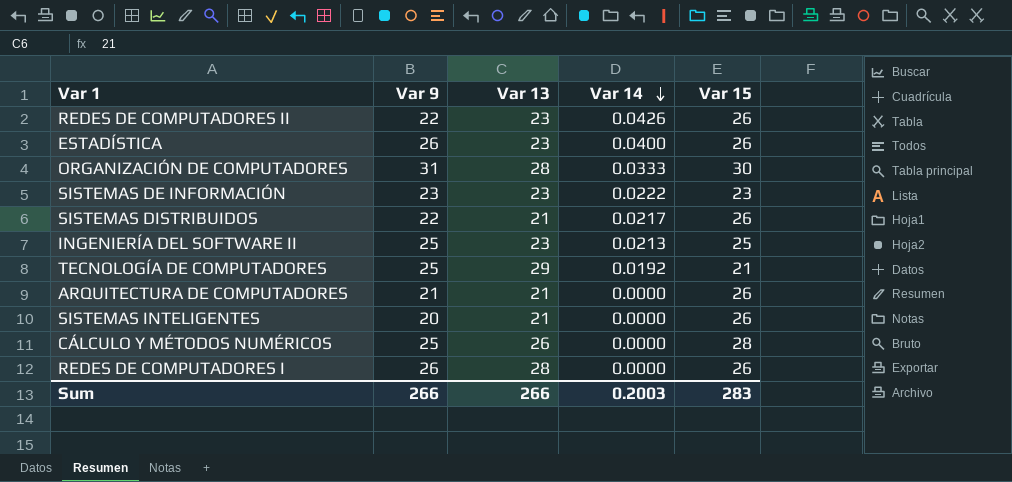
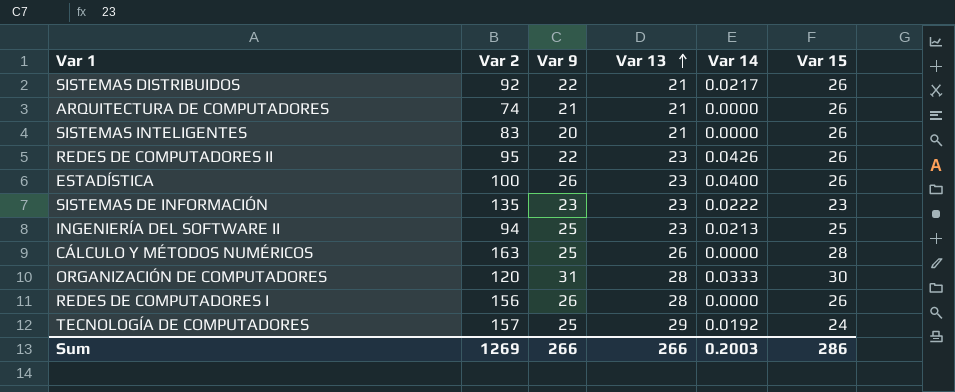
row order: Var 14 descending -> Var 13 ascending
column Var 2 | position: none -> 2
TECNOLOGÍA DE COMPUTADORES | Var 15: 21 -> 24
Sum | Var 15: 283 -> 286

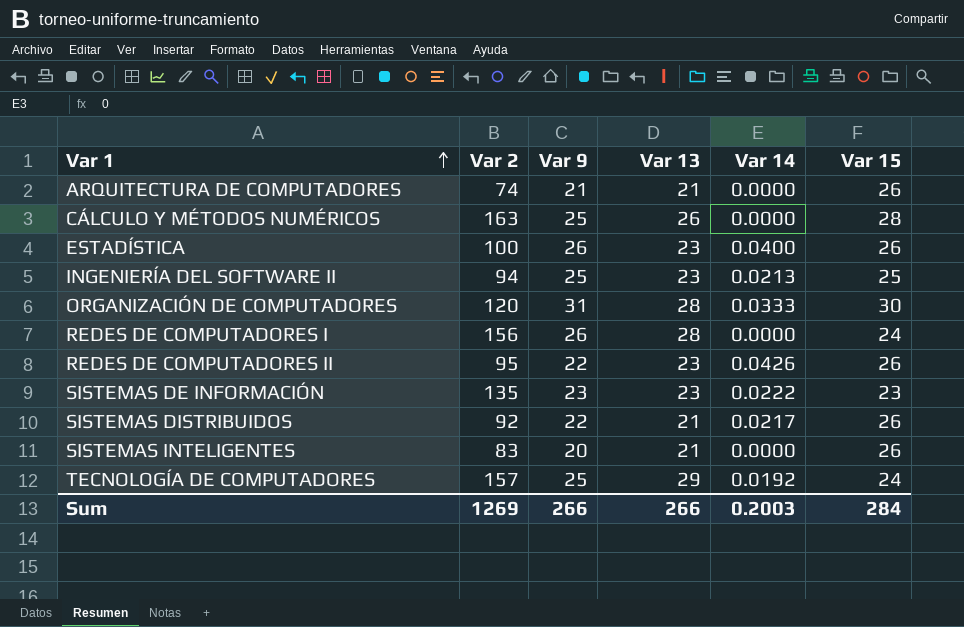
row order: Var 13 ascending -> Var 1 ascending
REDES DE COMPUTADORES I | Var 15: 26 -> 24
Sum | Var 15: 286 -> 284

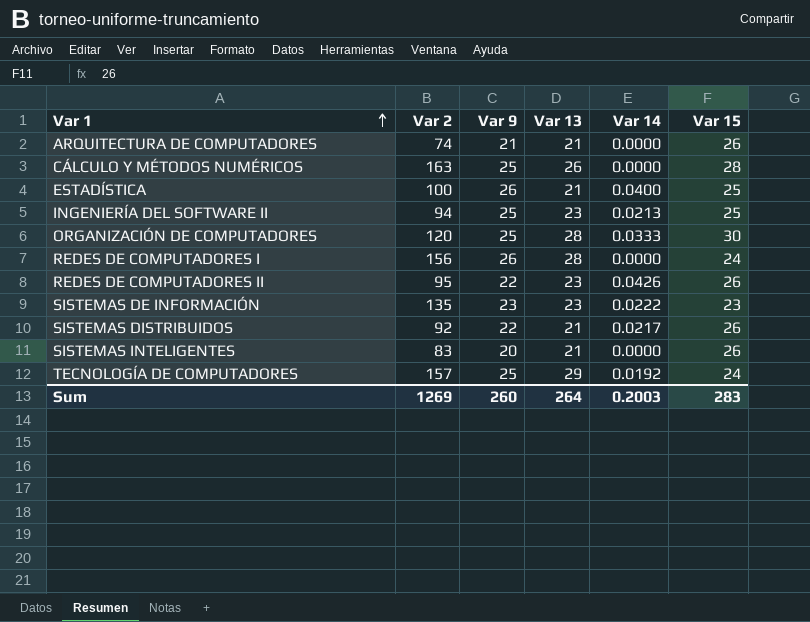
ESTADÍSTICA | Var 13: 23 -> 21
ESTADÍSTICA | Var 15: 26 -> 25
ORGANIZACIÓN DE COMPUTADORES | Var 9: 31 -> 25
Sum | Var 9: 266 -> 260
Sum | Var 13: 266 -> 264
Sum | Var 15: 284 -> 283

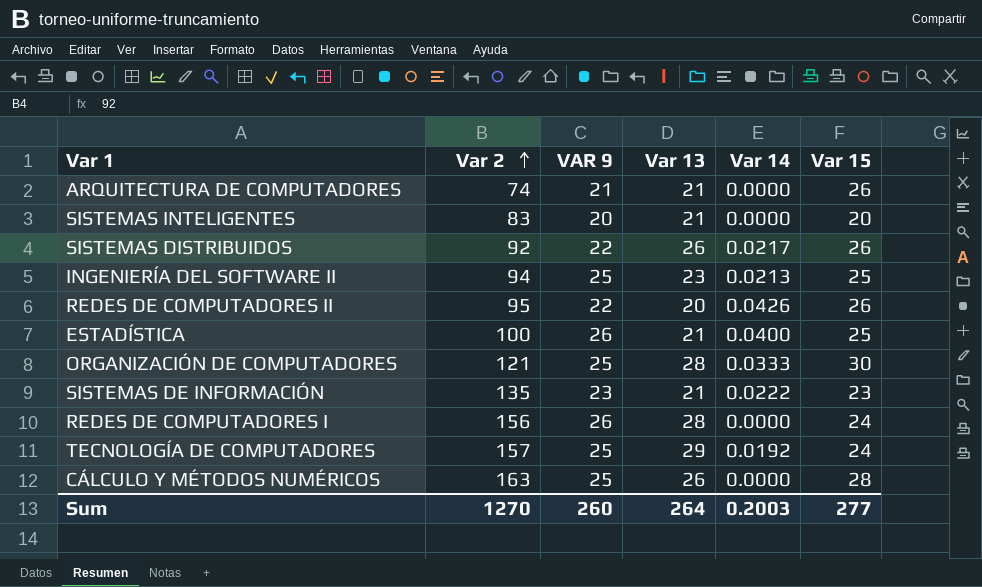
row order: Var 1 ascending -> Var 2 ascending
column name: Var 9 -> VAR 9
SISTEMAS INTELIGENTES | Var 15: 26 -> 20
SISTEMAS DISTRIBUIDOS | Var 13: 21 -> 26
REDES DE COMPUTADORES II | Var 13: 23 -> 20
ORGANIZACIÓN DE COMPUTADORES | Var 2: 120 -> 121
SISTEMAS DE INFORMACIÓN | Var 13: 23 -> 21
Sum | Var 2: 1269 -> 1270
Sum | Var 15: 283 -> 277

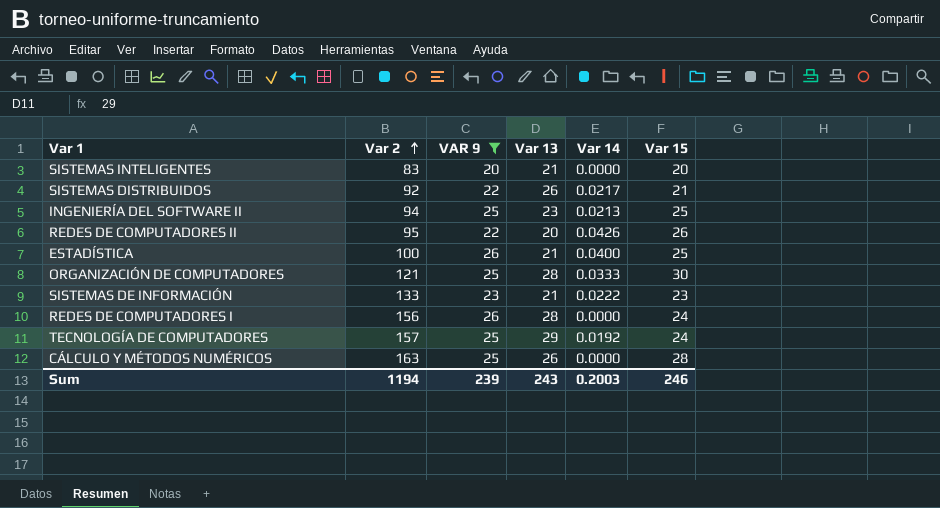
filter: none -> VAR 9 != 21
SISTEMAS DISTRIBUIDOS | Var 15: 26 -> 21
SISTEMAS DE INFORMACIÓN | Var 2: 135 -> 133
Sum | Var 2: 1270 -> 1194
Sum | VAR 9: 260 -> 239
Sum | Var 13: 264 -> 243
Sum | Var 15: 277 -> 246

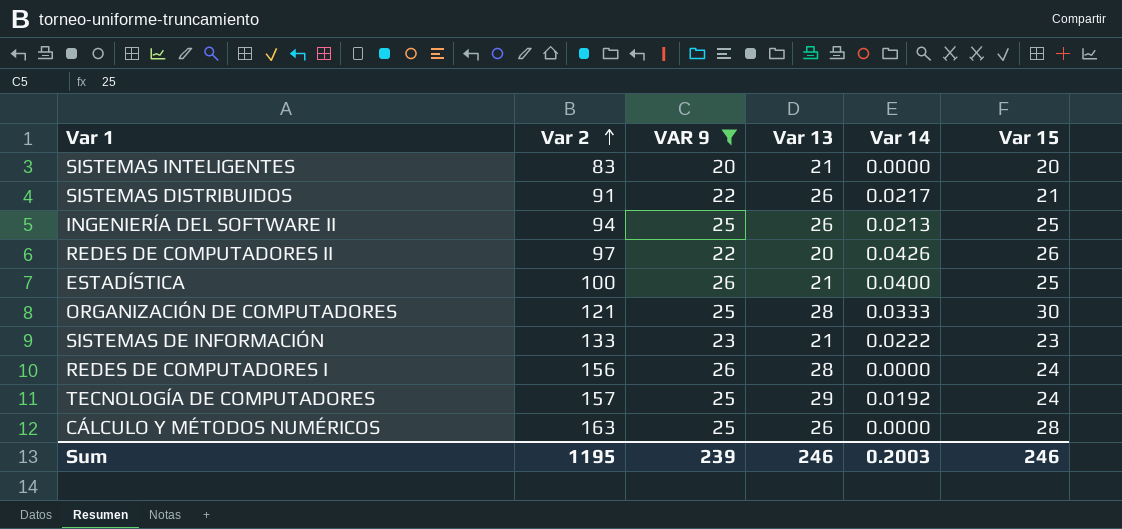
SISTEMAS DISTRIBUIDOS | Var 2: 92 -> 91
INGENIERÍA DEL SOFTWARE II | Var 13: 23 -> 26
REDES DE COMPUTADORES II | Var 2: 95 -> 97
Sum | Var 2: 1194 -> 1195
Sum | Var 13: 243 -> 246

